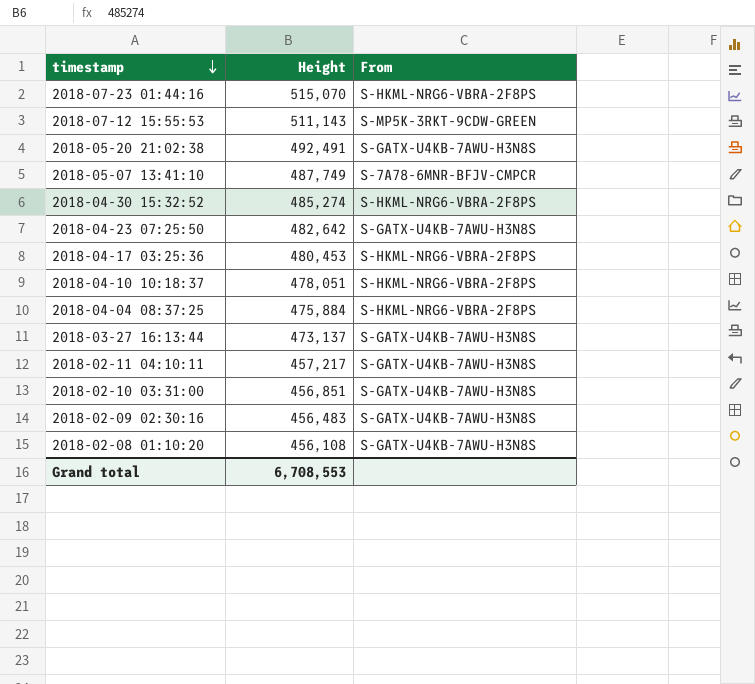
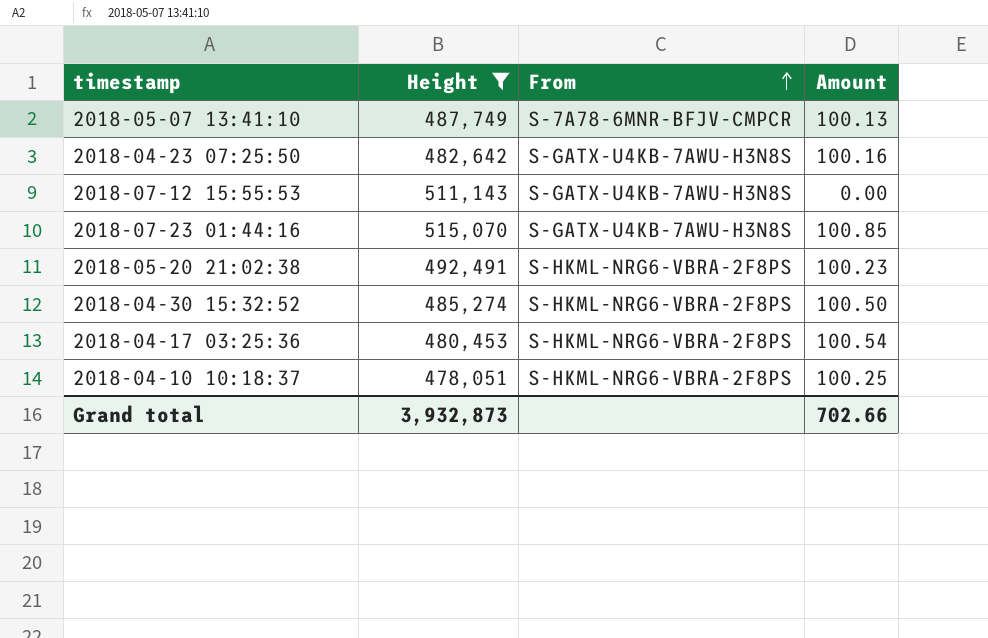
filter: none -> Height >= 478,051
row order: timestamp descending -> From ascending
column Amount | position: none -> 4
2018-07-12 15:55:53 | From: S-MP5K-3RKT-9CDW-GREEN -> S-GATX-U4KB-7AWU-H3N8S
2018-07-23 01:44:16 | From: S-HKML-NRG6-VBRA-2F8PS -> S-GATX-U4KB-7AWU-H3N8S
2018-05-20 21:02:38 | From: S-GATX-U4KB-7AWU-H3N8S -> S-HKML-NRG6-VBRA-2F8PS
Grand total | Height: 6,708,553 -> 3,932,873

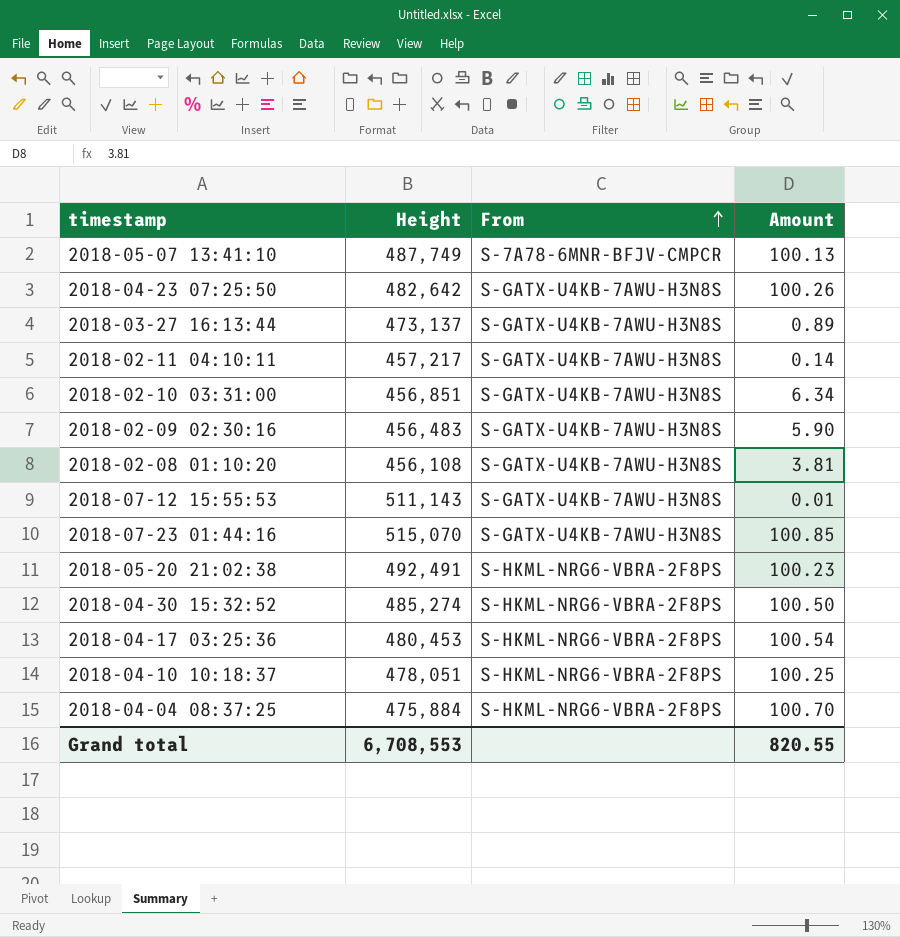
filter: Height >= 478,051 -> none
2018-04-23 07:25:50 | Amount: 100.16 -> 100.26
2018-07-12 15:55:53 | Amount: 0.00 -> 0.01
Grand total | Height: 3,932,873 -> 6,708,553
Grand total | Amount: 702.66 -> 820.55

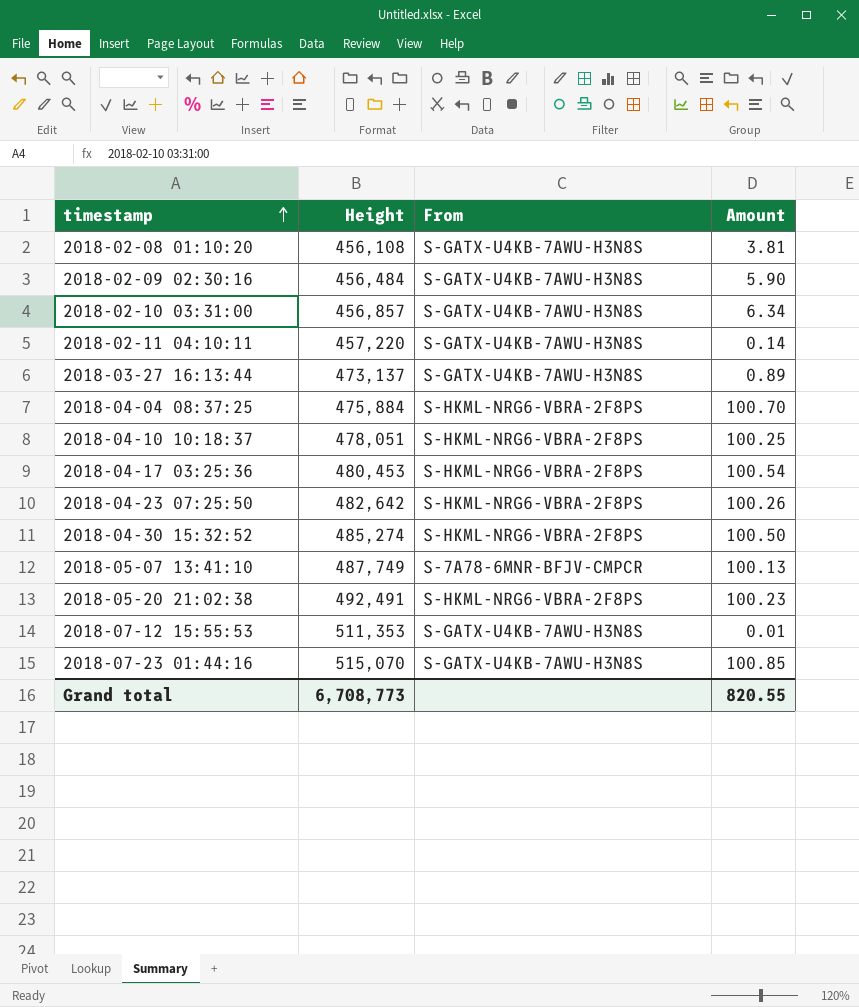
row order: From ascending -> timestamp ascending
2018-02-09 02:30:16 | Height: 456,483 -> 456,484
2018-02-10 03:31:00 | Height: 456,851 -> 456,857
2018-02-11 04:10:11 | Height: 457,217 -> 457,220
2018-04-23 07:25:50 | From: S-GATX-U4KB-7AWU-H3N8S -> S-HKML-NRG6-VBRA-2F8PS
2018-07-12 15:55:53 | Height: 511,143 -> 511,353
Grand total | Height: 6,708,553 -> 6,708,773

